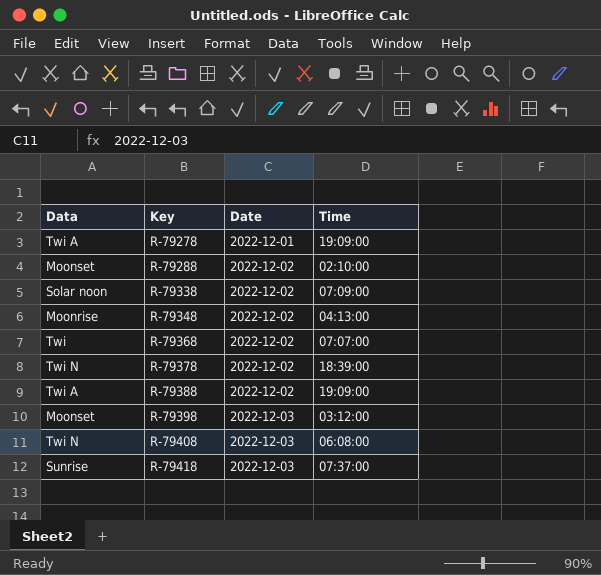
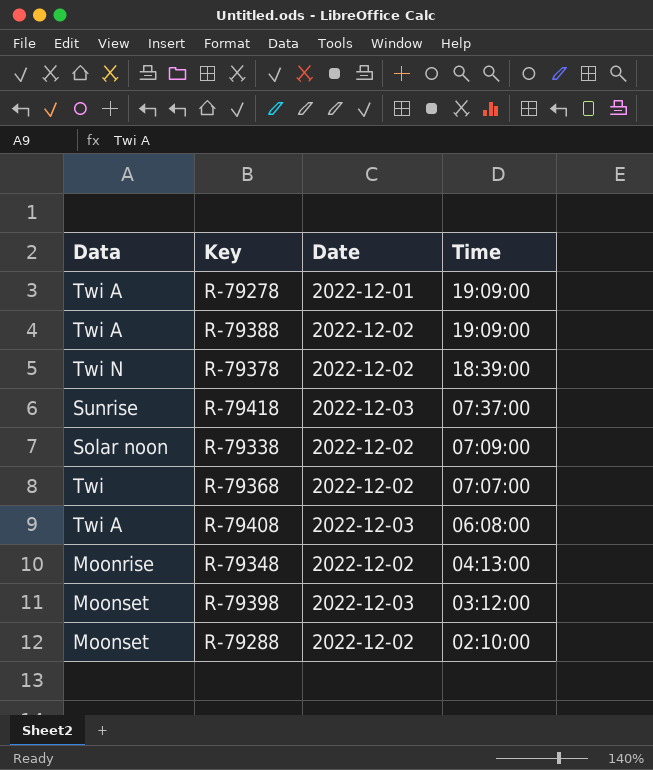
row order: Key ascending -> Time descending
R-79408 | Data: Twi N -> Twi A

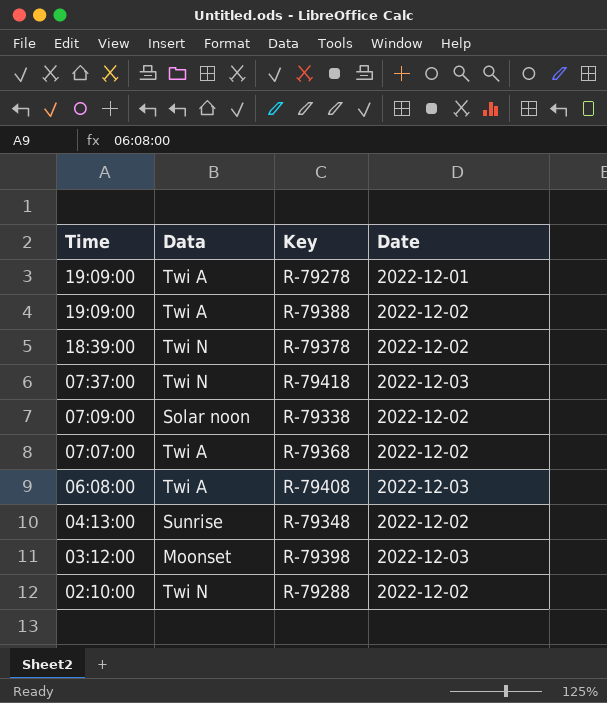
column Time | position: 4 -> 1
R-79418 | Data: Sunrise -> Twi N
R-79368 | Data: Twi -> Twi A
R-79348 | Data: Moonrise -> Sunrise
R-79288 | Data: Moonset -> Twi N

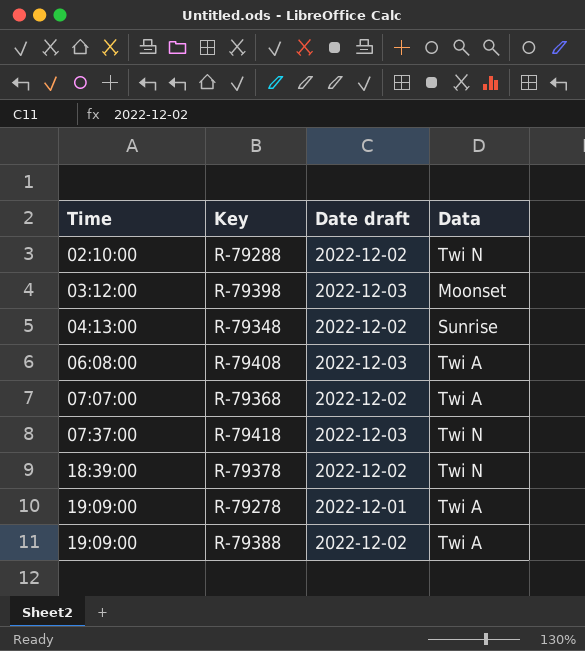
row order: Time descending -> Time ascending
column name: Date -> Date draft
column Data | position: 2 -> 4
row R-79338: 07:09:00 | Solar noon | 2022-12-02 -> none

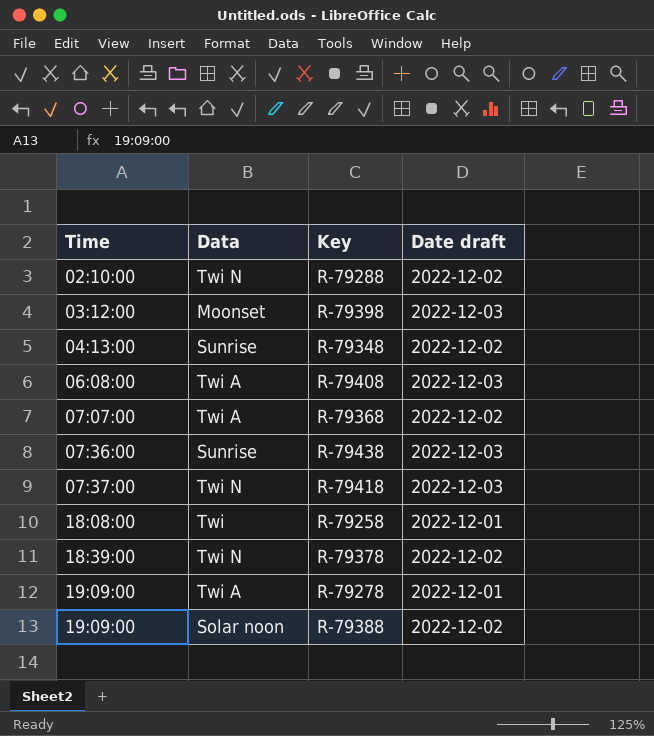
column Data | position: 4 -> 2
row R-79438: none -> 07:36:00 | Sunrise | 2022-12-03
row R-79258: none -> 18:08:00 | Twi | 2022-12-01
R-79388 | Data: Twi A -> Solar noon

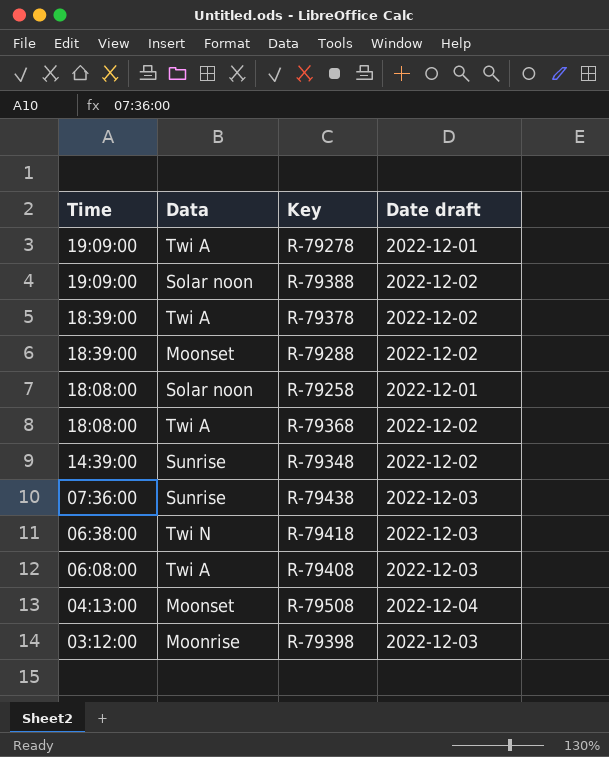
row order: Time ascending -> Time descending
R-79378 | Data: Twi N -> Twi A
R-79288 | Time: 02:10:00 -> 18:39:00
R-79288 | Data: Twi N -> Moonset
R-79258 | Data: Twi -> Solar noon
R-79368 | Time: 07:07:00 -> 18:08:00
R-79348 | Time: 04:13:00 -> 14:39:00
R-79418 | Time: 07:37:00 -> 06:38:00
row R-79508: none -> 04:13:00 | Moonset | 2022-12-04
R-79398 | Data: Moonset -> Moonrise

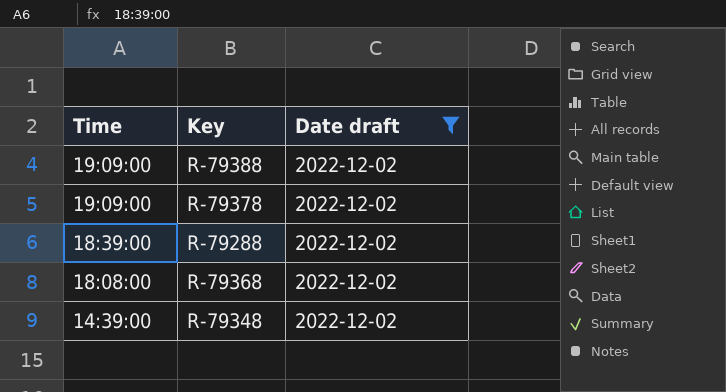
filter: none -> Date draft = 2022-12-02
column Data | position: 2 -> none
R-79378 | Time: 18:39:00 -> 19:09:00

